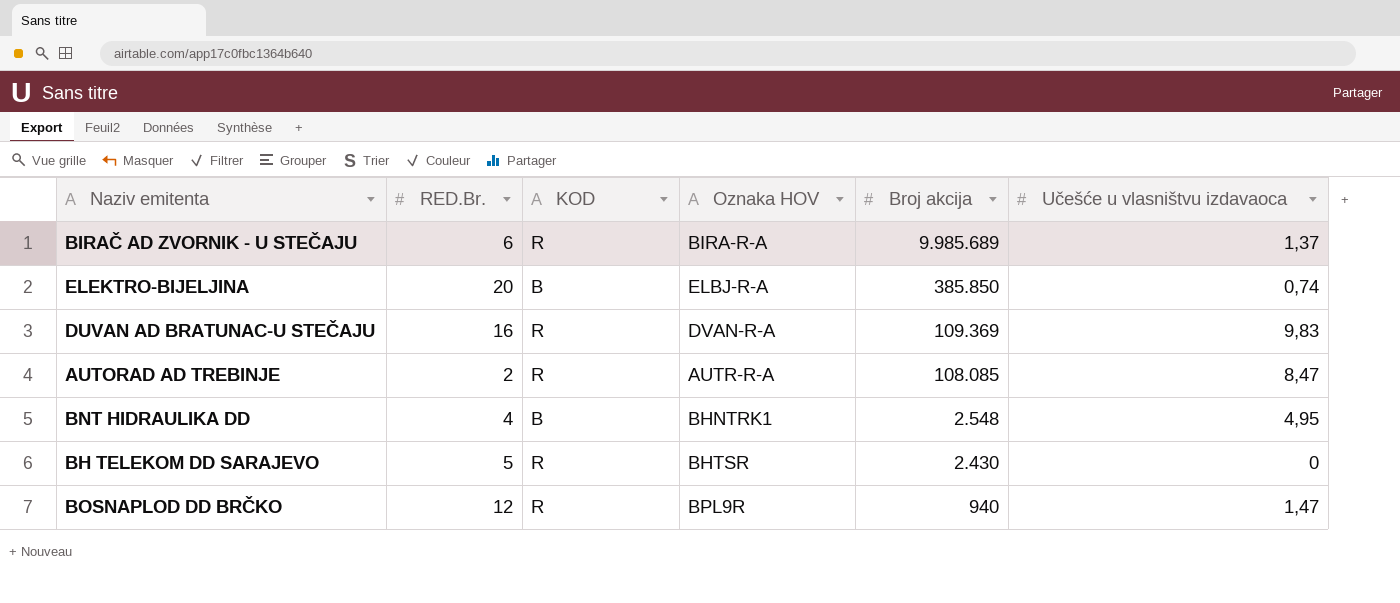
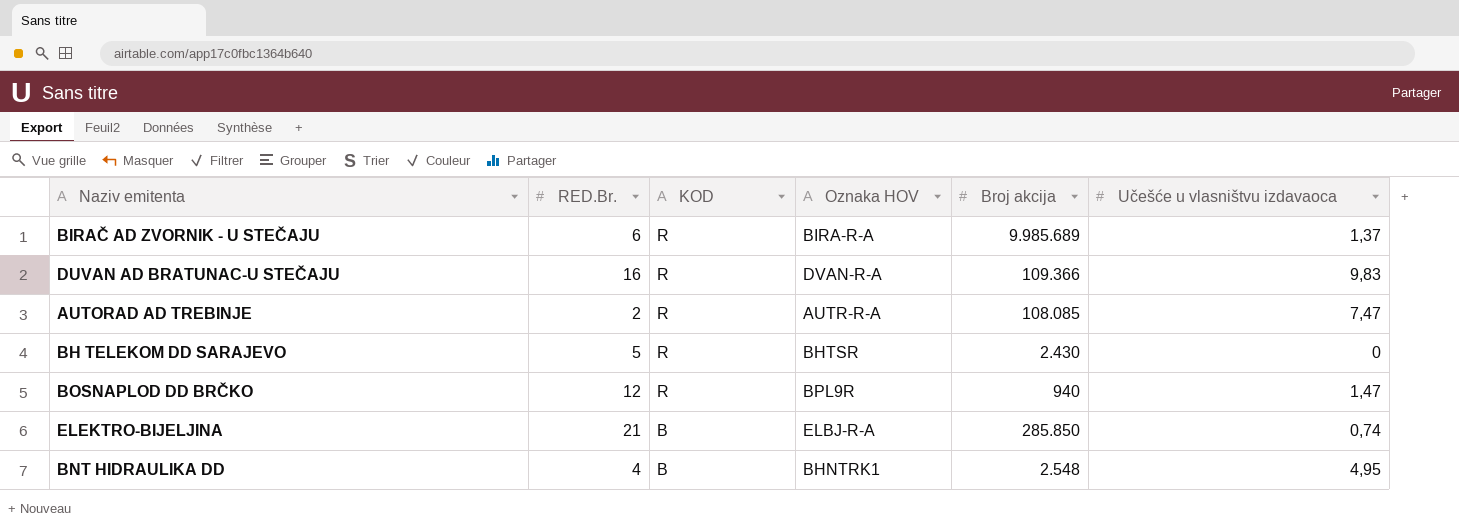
row order: Broj akcija descending -> KOD descending
DUVAN AD BRATUNAC-U STEČAJU | Broj akcija: 109.369 -> 109.366
AUTORAD AD TREBINJE | Učešće u vlasništvu izdavaoca: 8,47 -> 7,47
ELEKTRO-BIJELJINA | RED.Br.: 20 -> 21
ELEKTRO-BIJELJINA | Broj akcija: 385.850 -> 285.850

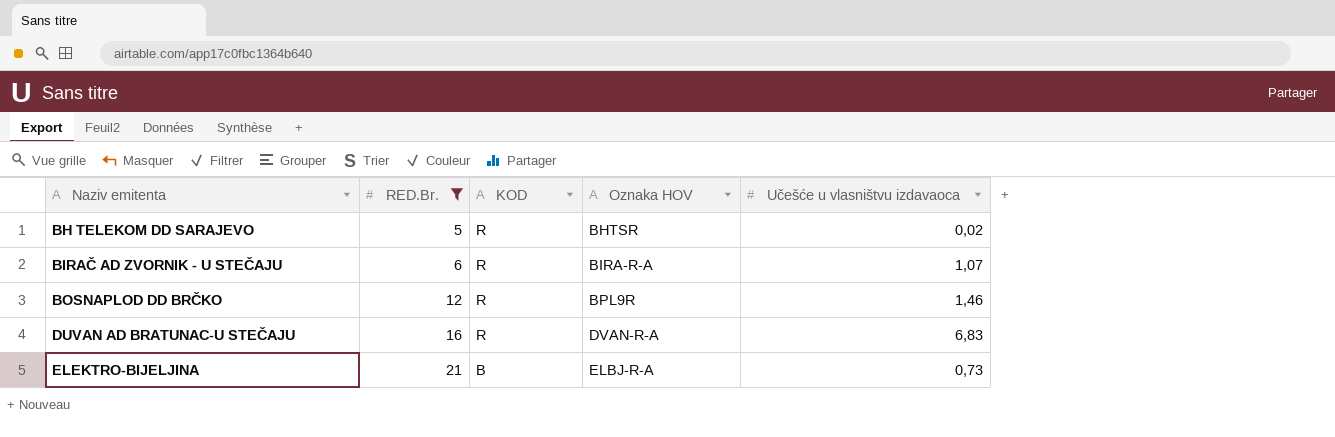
filter: none -> RED.Br. >= 5
row order: KOD descending -> Naziv emitenta ascending
column Broj akcija | position: 5 -> none
BH TELEKOM DD SARAJEVO | Učešće u vlasništvu izdavaoca: 0 -> 0,02
BIRAČ AD ZVORNIK - U STEČAJU | Učešće u vlasništvu izdavaoca: 1,37 -> 1,07
BOSNAPLOD DD BRČKO | Učešće u vlasništvu izdavaoca: 1,47 -> 1,46
DUVAN AD BRATUNAC-U STEČAJU | Učešće u vlasništvu izdavaoca: 9,83 -> 6,83
ELEKTRO-BIJELJINA | Učešće u vlasništvu izdavaoca: 0,74 -> 0,73

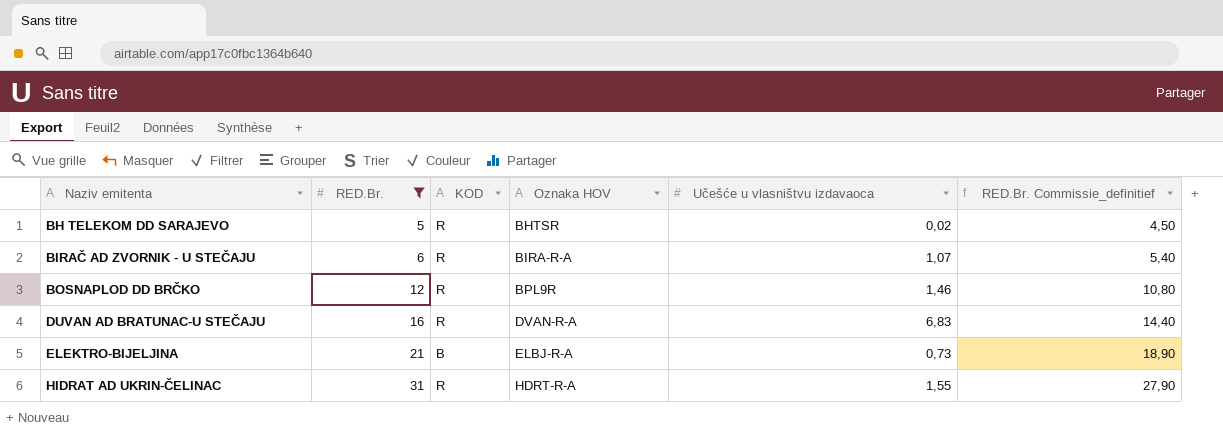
column RED.Br. Commissie_definitief | formula: none -> [RED.Br.] * 0,9
row HIDRAT AD UKRIN-ČELINAC: none -> 31 | R | HDRT-R-A | 1,55 | 27,90

